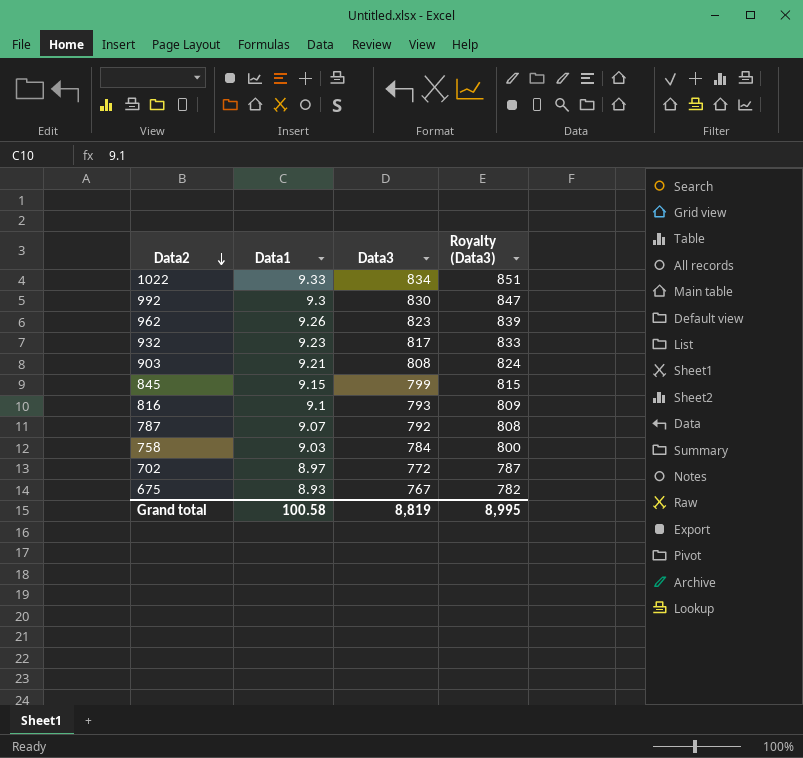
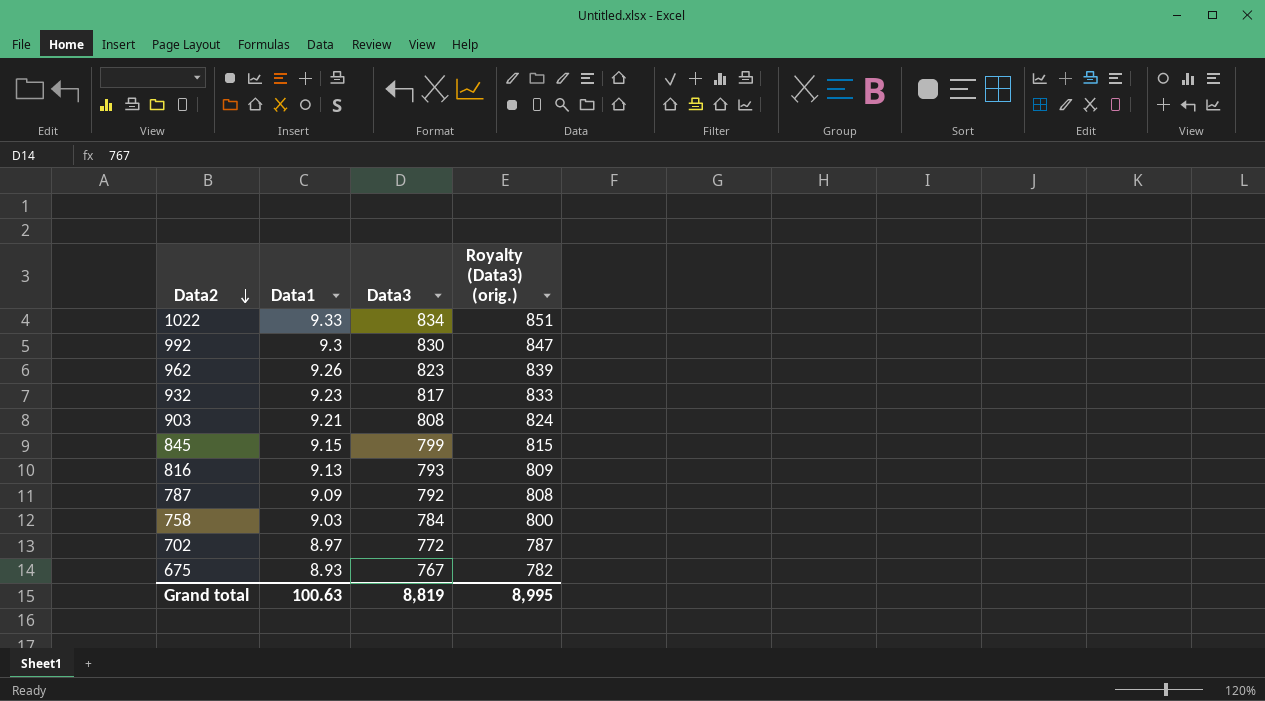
column name: Royalty (Data3) -> Royalty (Data3) (orig.)
816 | Data1: 9.1 -> 9.13
787 | Data1: 9.07 -> 9.09
Grand total | Data1: 100.58 -> 100.63

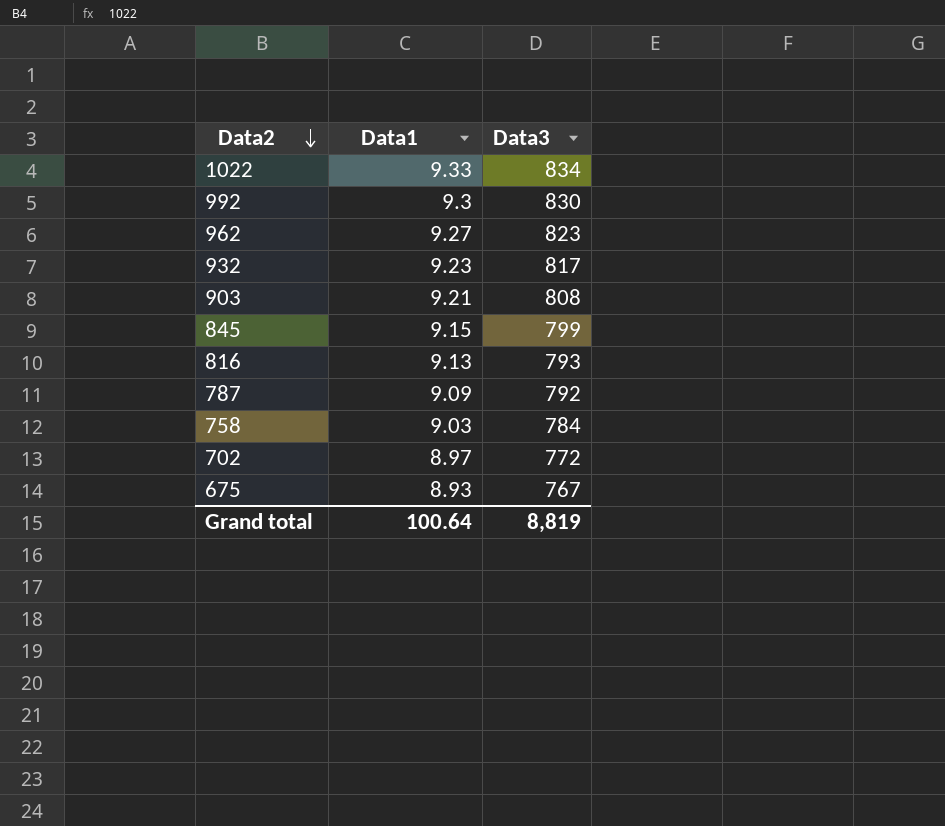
column Royalty (Data3) (orig.) | formula: [Data3] * 1.02 -> none
962 | Data1: 9.26 -> 9.27
Grand total | Data1: 100.63 -> 100.64

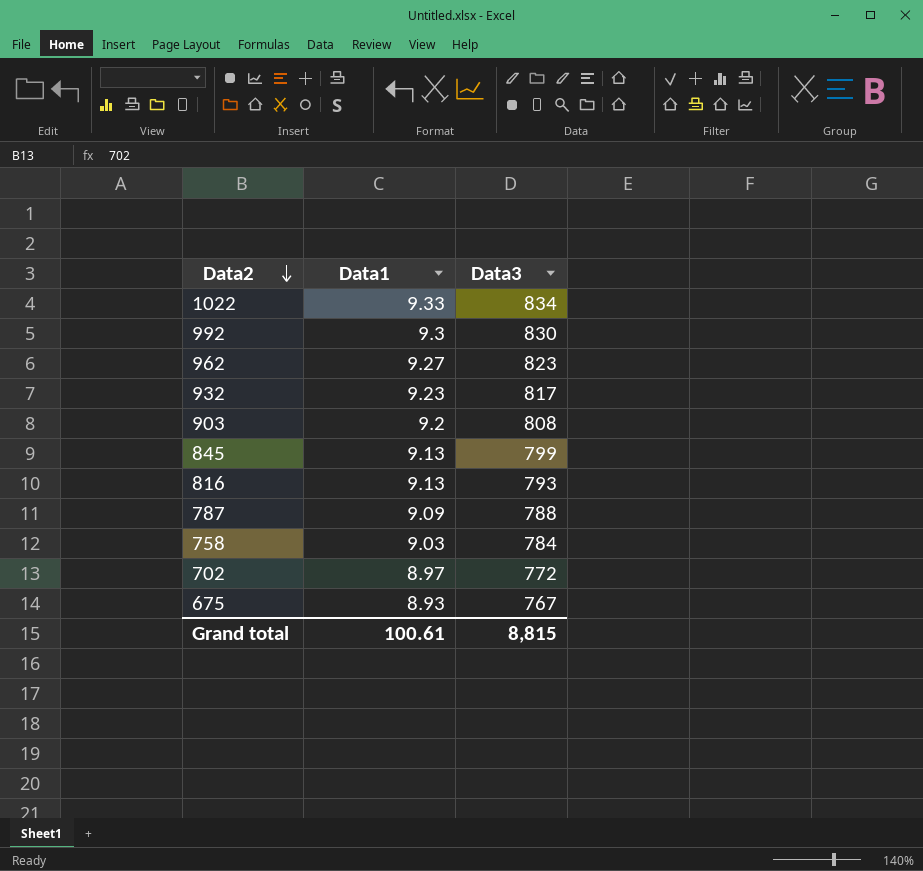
903 | Data1: 9.21 -> 9.2
845 | Data1: 9.15 -> 9.13
787 | Data3: 792 -> 788
Grand total | Data1: 100.64 -> 100.61
Grand total | Data3: 8,819 -> 8,815

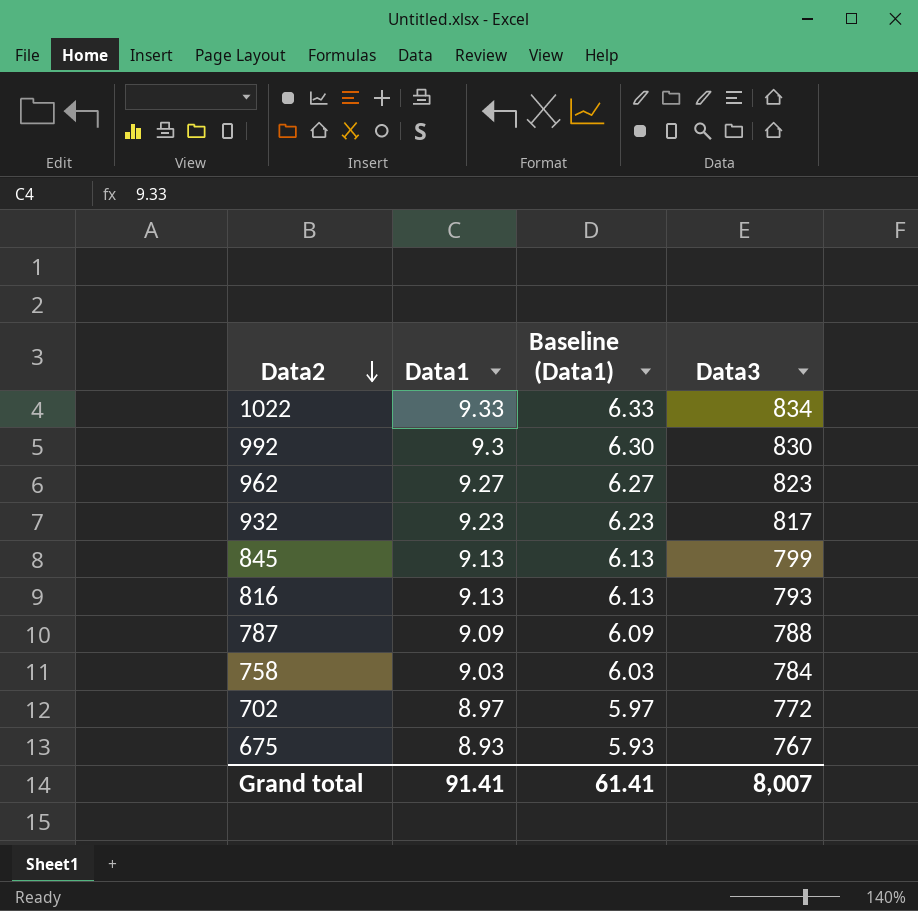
column Baseline (Data1) | formula: none -> [Data1] - 3
row 903: 9.2 | 808 -> none
Grand total | Data1: 100.61 -> 91.41
Grand total | Data3: 8,815 -> 8,007

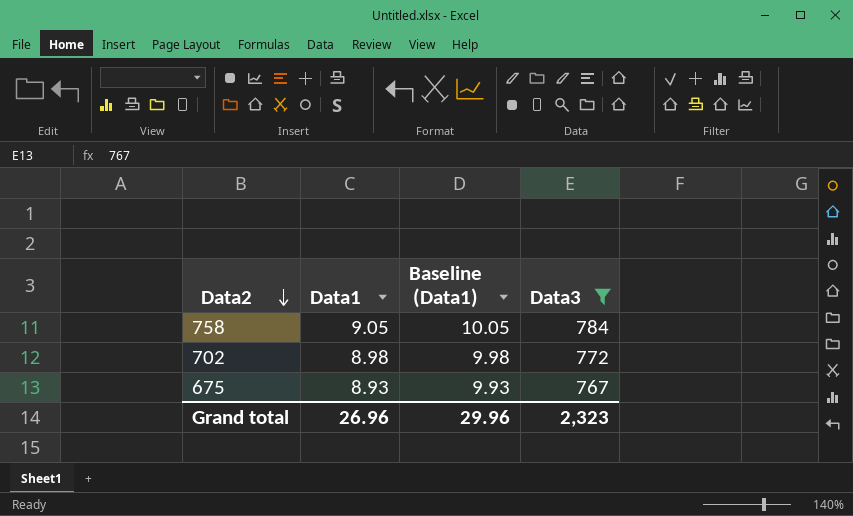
filter: none -> Data3 <= 784
column Baseline (Data1) | formula: [Data1] - 3 -> [Data1] + 1
758 | Data1: 9.03 -> 9.05
702 | Data1: 8.97 -> 8.98
Grand total | Data1: 91.41 -> 26.96
Grand total | Baseline (Data1): 61.41 -> 29.96
Grand total | Data3: 8,007 -> 2,323

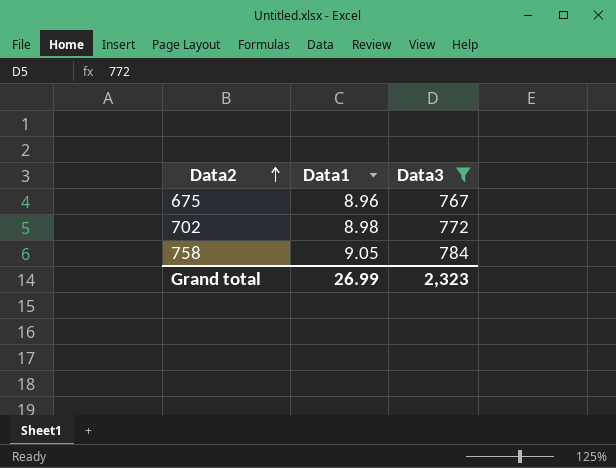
row order: Data2 descending -> Data2 ascending
column Baseline (Data1) | formula: [Data1] + 1 -> none
675 | Data1: 8.93 -> 8.96
Grand total | Data1: 26.96 -> 26.99

